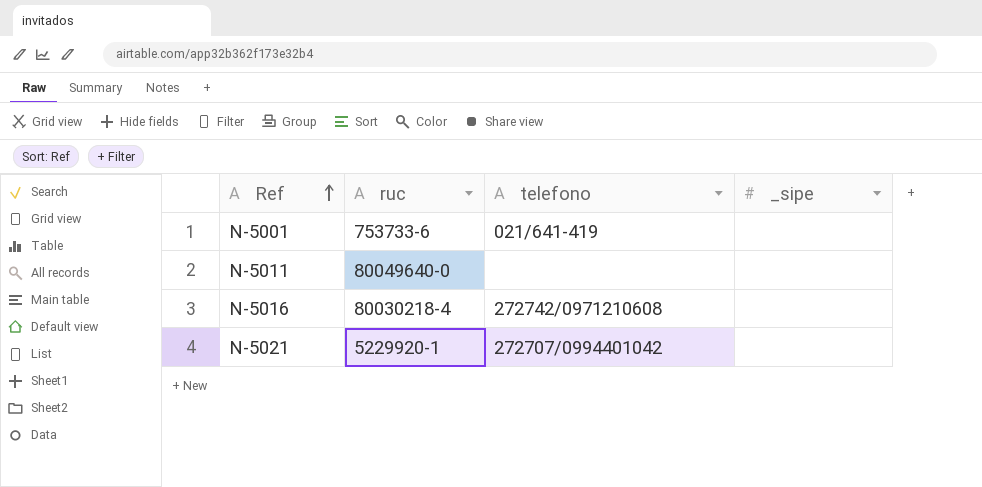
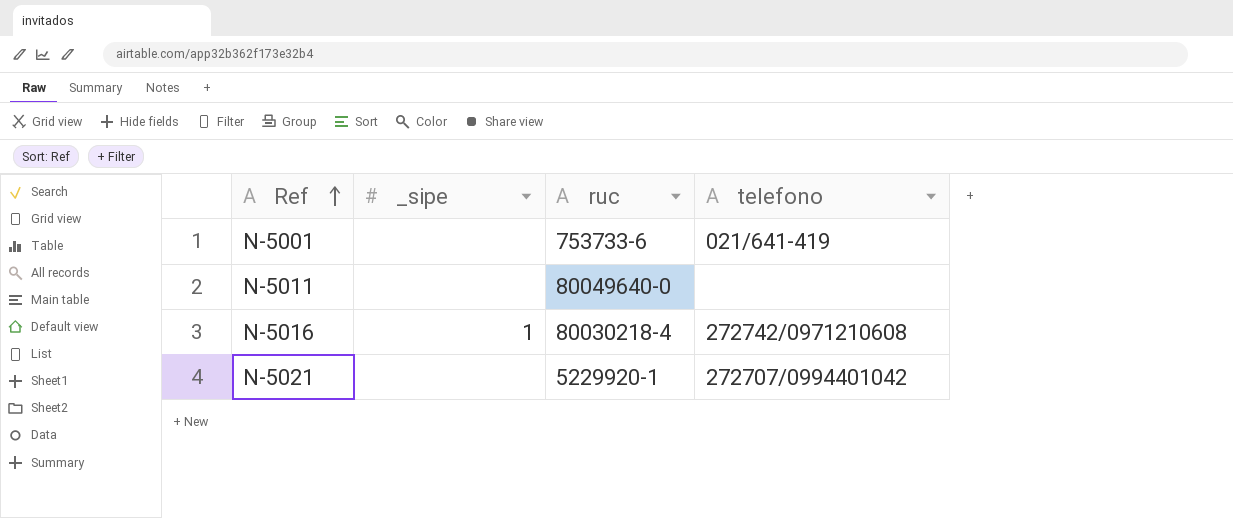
column _sipe | position: 4 -> 2
N-5016 | _sipe: none -> 1

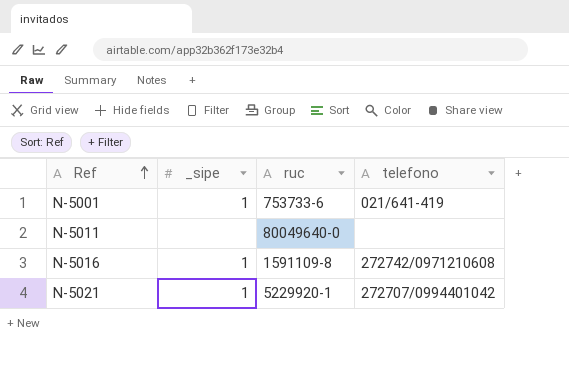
N-5001 | _sipe: none -> 1
N-5016 | ruc: 80030218-4 -> 1591109-8
N-5021 | _sipe: none -> 1

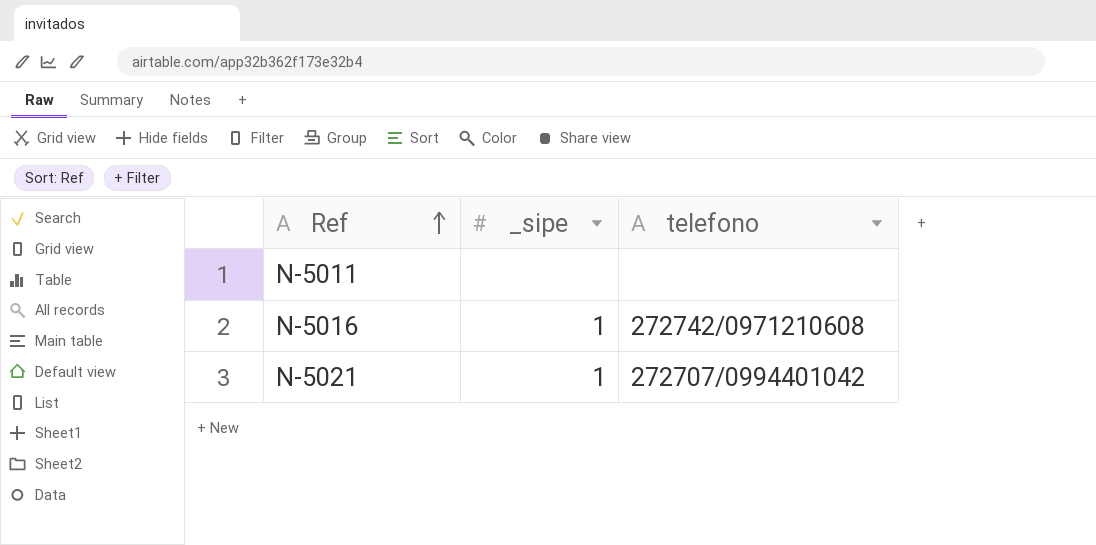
column ruc | position: 3 -> none
row N-5001: 1 | 753733-6 | 021/641-419 -> none

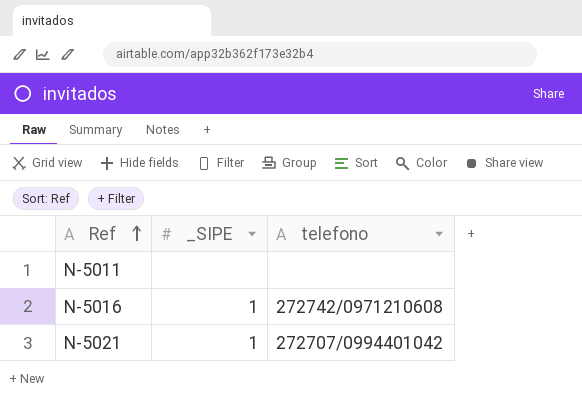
column name: _sipe -> _SIPE

